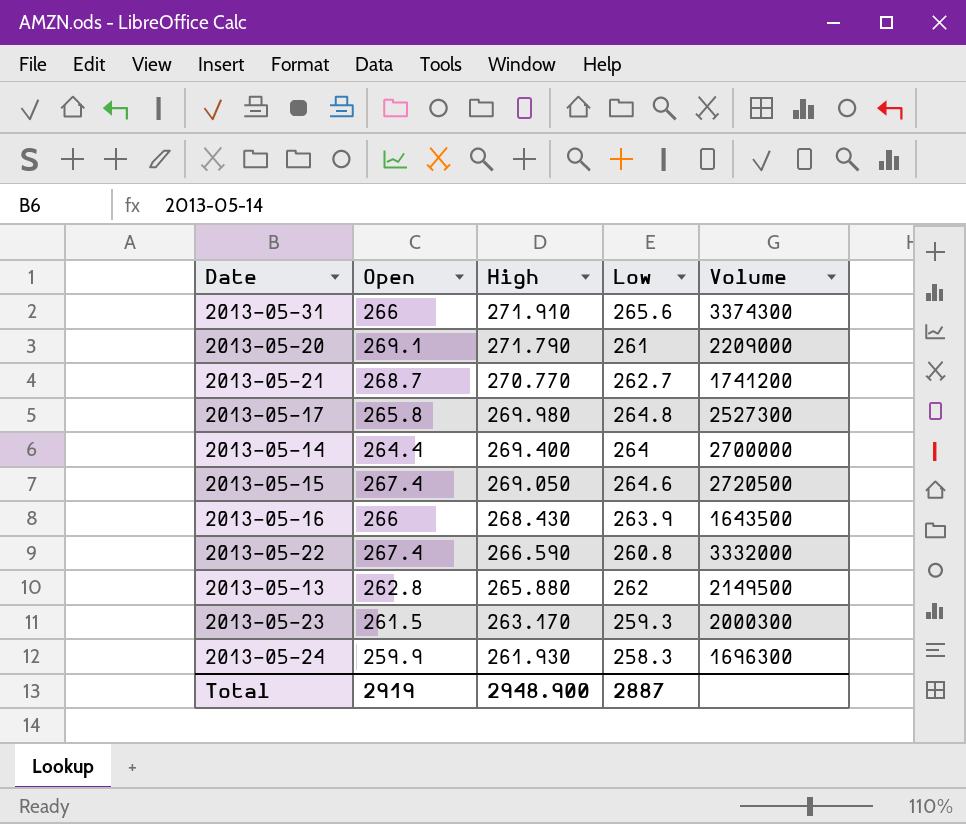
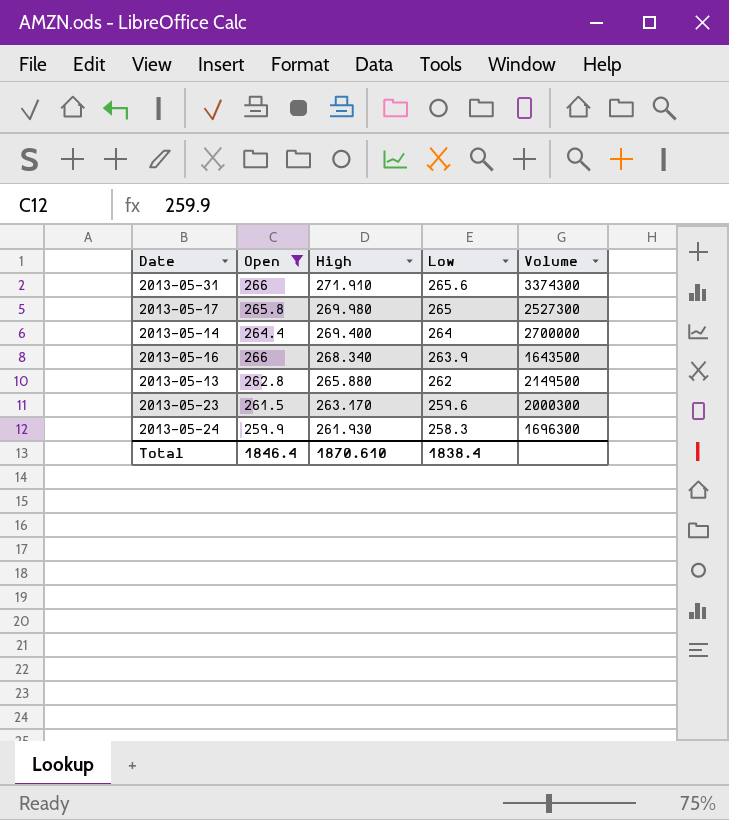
filter: none -> Open <= 266
2013-05-17 | Low: 264.8 -> 265
2013-05-16 | High: 268.430 -> 268.340
2013-05-23 | Low: 259.3 -> 259.6
Total | Open: 2919 -> 1846.4
Total | High: 2948.900 -> 1870.610
Total | Low: 2887 -> 1838.4

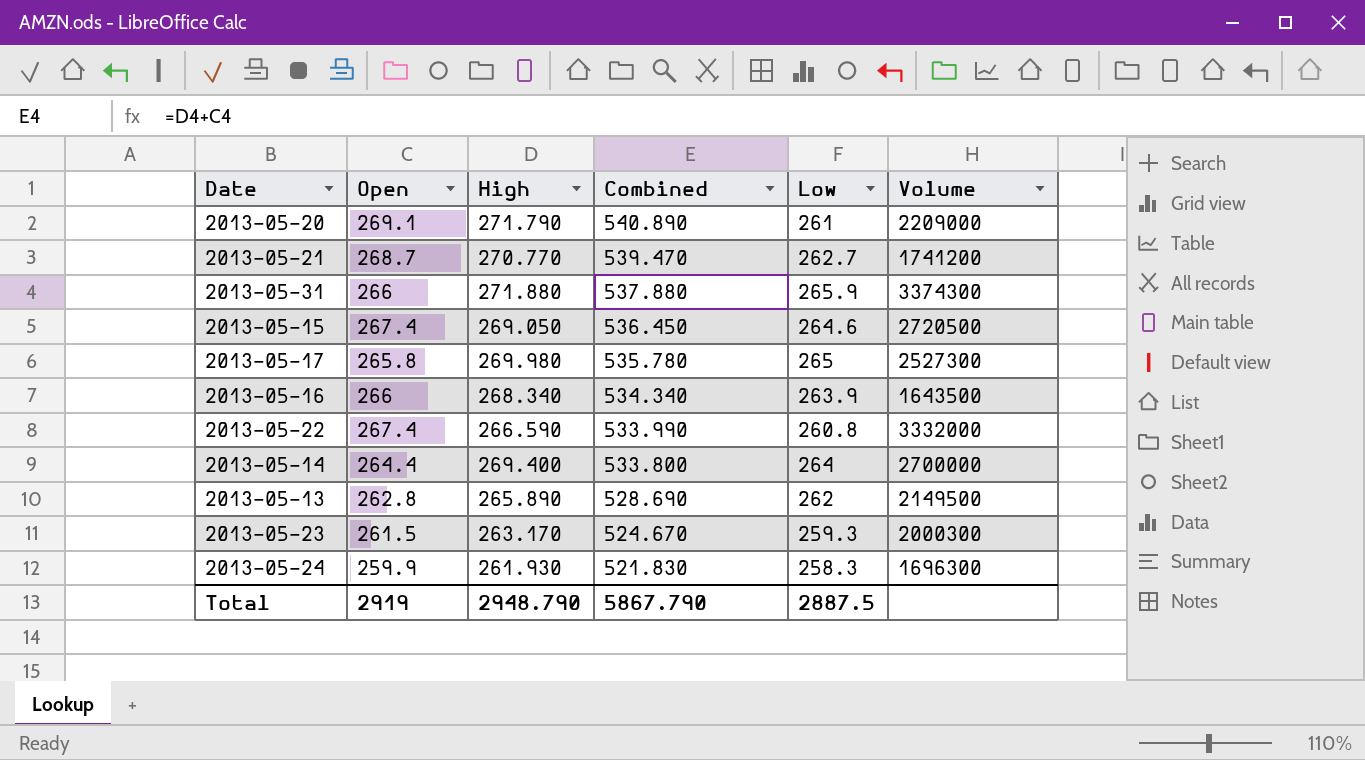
filter: Open <= 266 -> none
row order: High descending -> Combined descending
column Combined | formula: none -> [Open] + [High]
2013-05-31 | High: 271.910 -> 271.880
2013-05-31 | Low: 265.6 -> 265.9
2013-05-13 | High: 265.880 -> 265.890
2013-05-23 | Low: 259.6 -> 259.3
Total | Open: 1846.4 -> 2919
Total | High: 1870.610 -> 2948.790
Total | Low: 1838.4 -> 2887.5

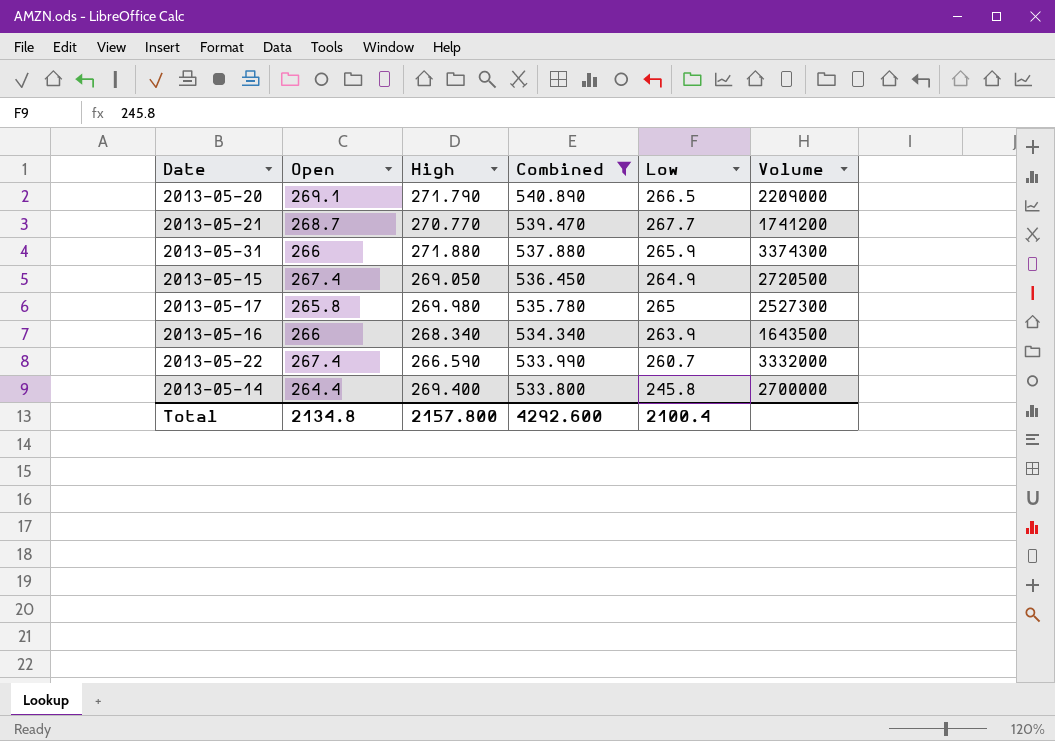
filter: none -> Combined >= 533.800
2013-05-20 | Low: 261 -> 266.5
2013-05-21 | Low: 262.7 -> 267.7
2013-05-15 | Low: 264.6 -> 264.9
2013-05-22 | Low: 260.8 -> 260.7
2013-05-14 | Low: 264 -> 245.8
Total | Open: 2919 -> 2134.8
Total | High: 2948.790 -> 2157.800
Total | Combined: 5867.790 -> 4292.600
Total | Low: 2887.5 -> 2100.4

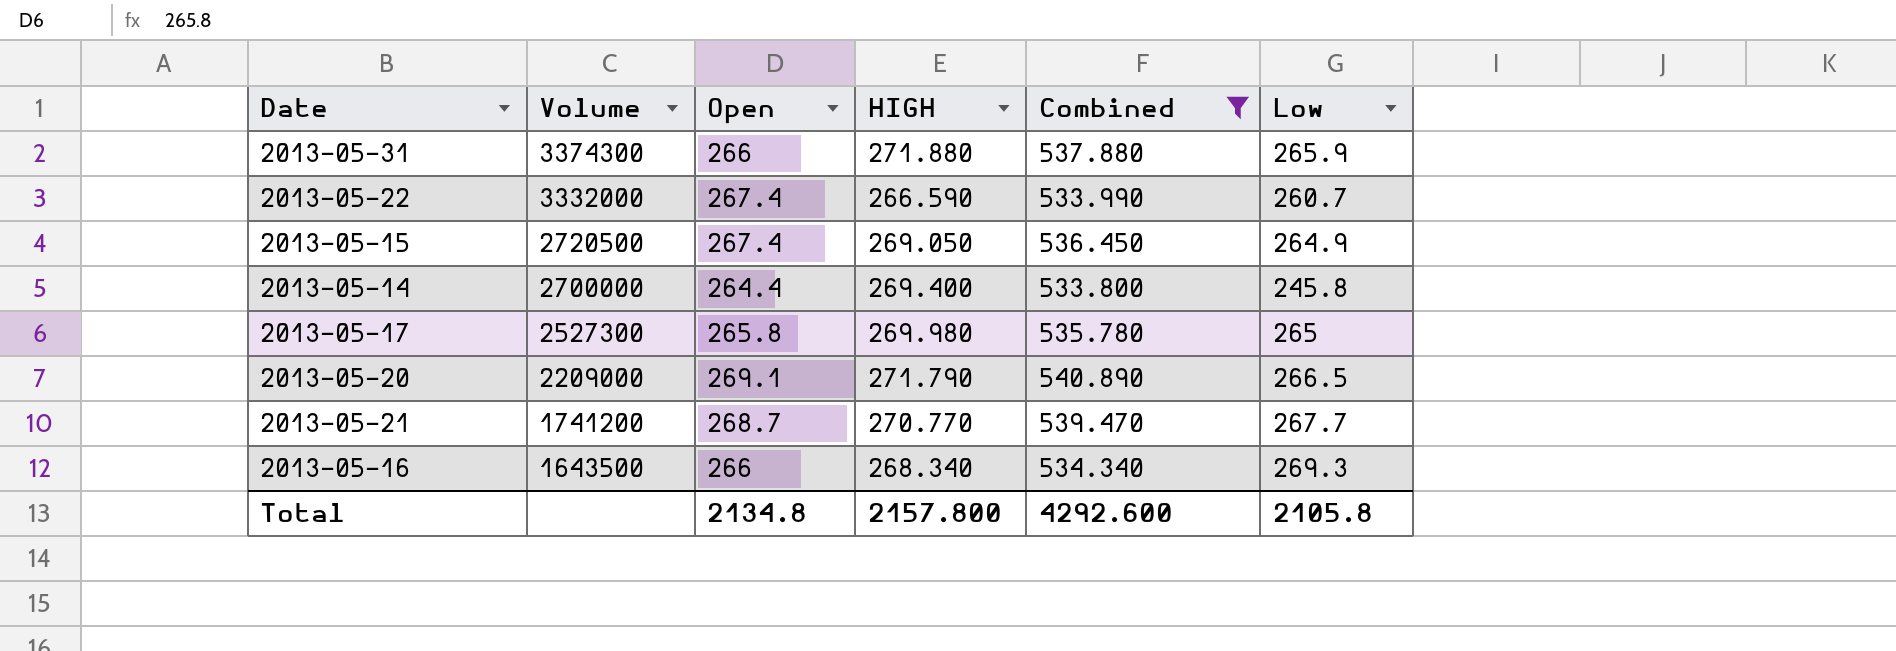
row order: Combined descending -> Volume descending
column Volume | position: 6 -> 2
column name: High -> HIGH
2013-05-16 | Low: 263.9 -> 269.3
Total | Low: 2100.4 -> 2105.8

